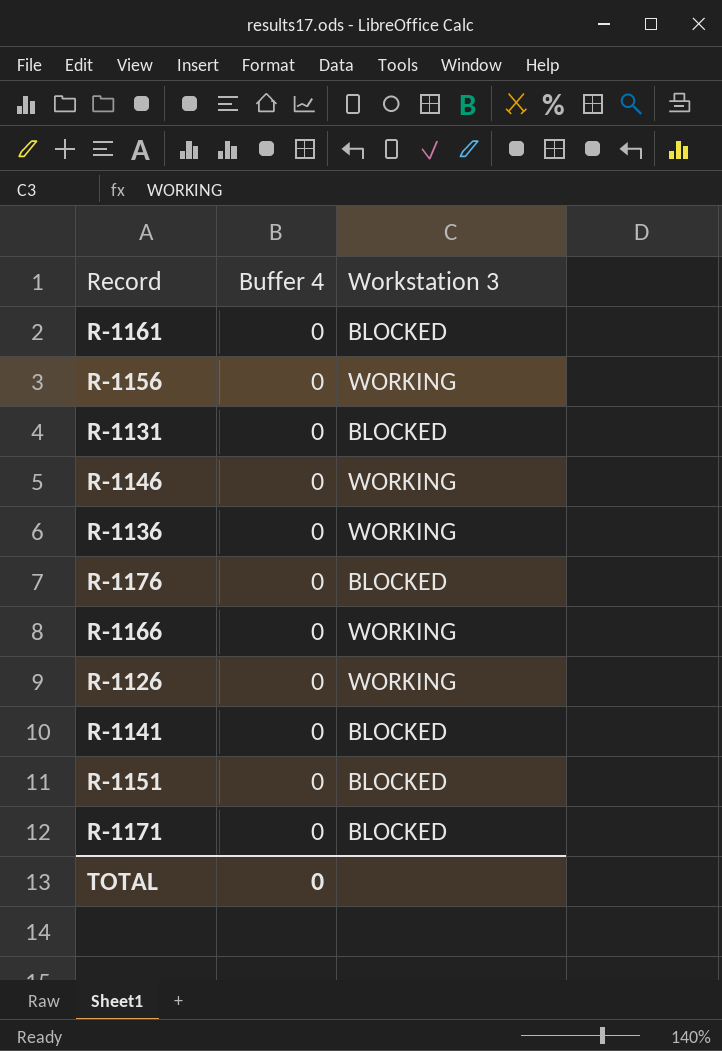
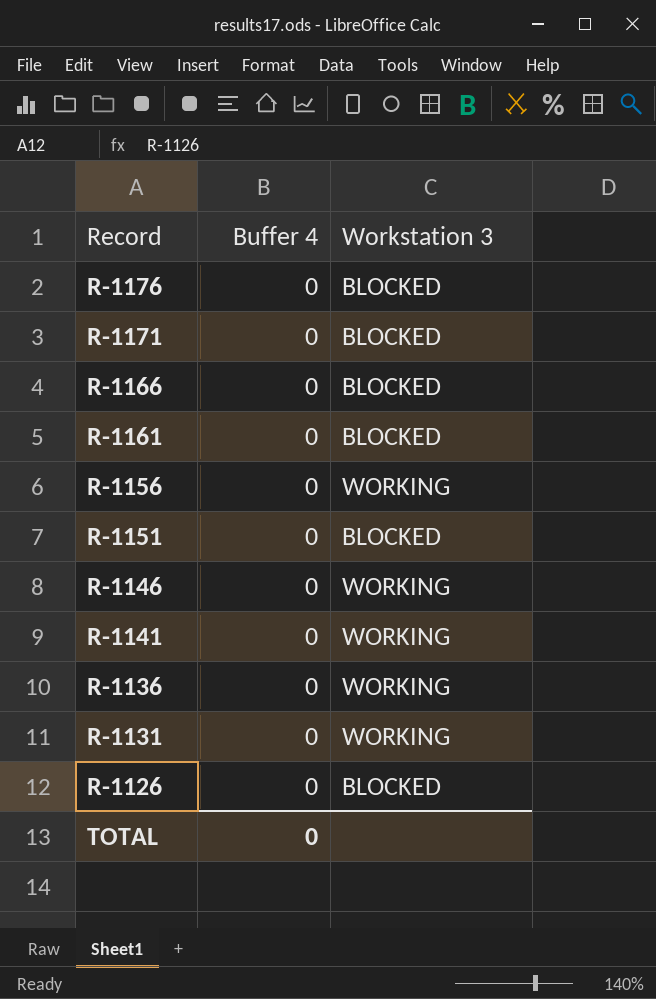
row order: none -> Record descending
R-1166 | Workstation 3: WORKING -> BLOCKED
R-1141 | Workstation 3: BLOCKED -> WORKING
R-1131 | Workstation 3: BLOCKED -> WORKING
R-1126 | Workstation 3: WORKING -> BLOCKED

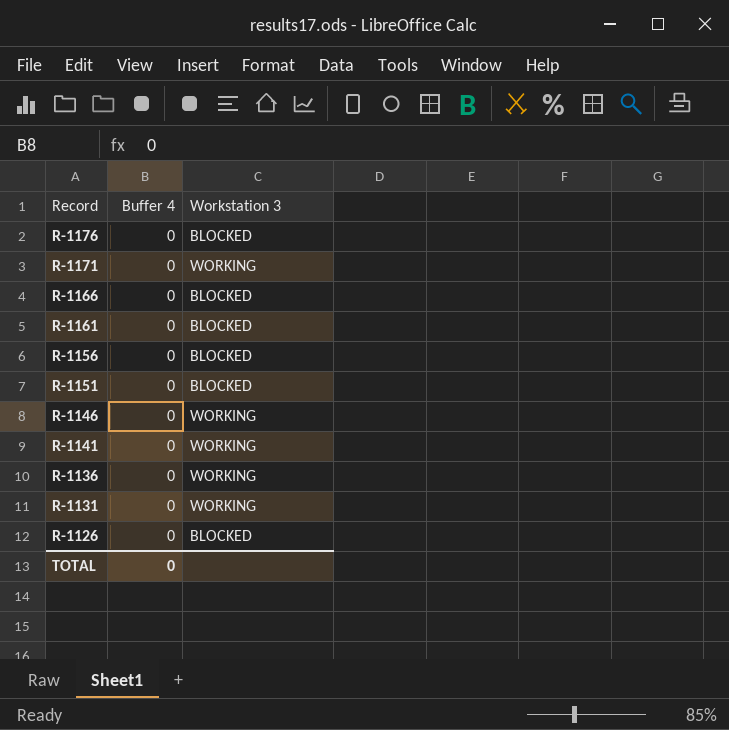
R-1171 | Workstation 3: BLOCKED -> WORKING
R-1156 | Workstation 3: WORKING -> BLOCKED

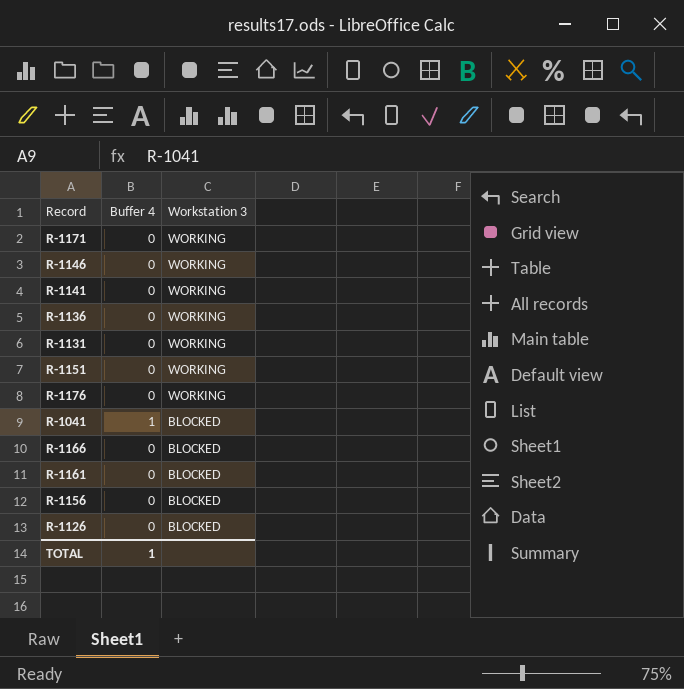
row order: Record descending -> Workstation 3 descending
R-1151 | Workstation 3: BLOCKED -> WORKING
R-1176 | Workstation 3: BLOCKED -> WORKING
row R-1041: none -> 1 | BLOCKED
TOTAL | Buffer 4: 0 -> 1

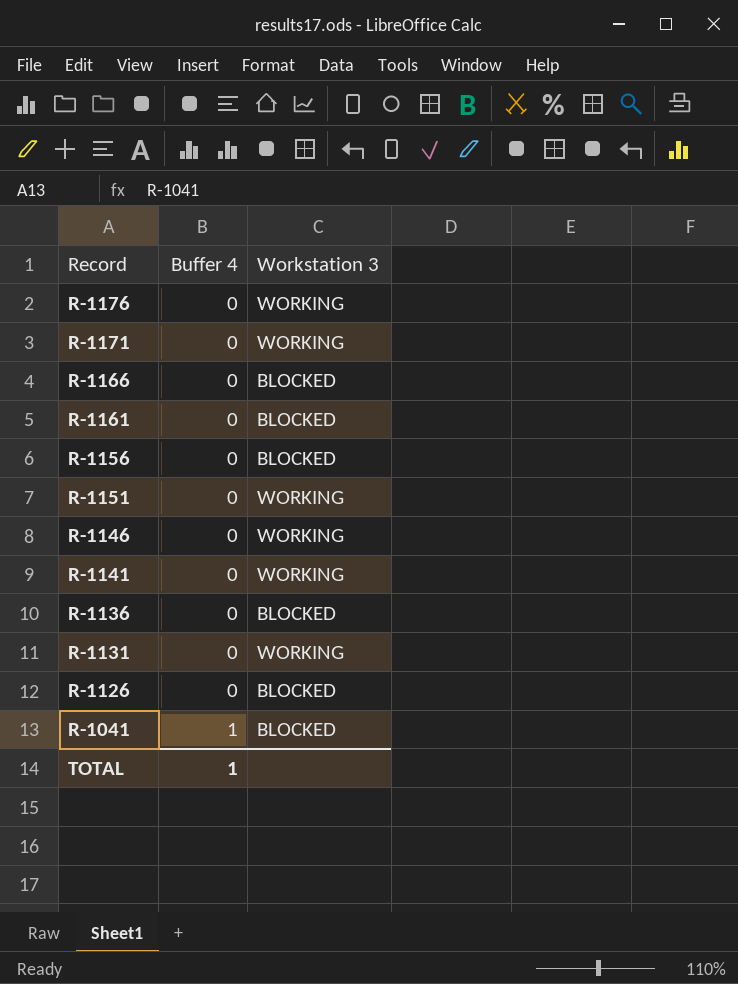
row order: Workstation 3 descending -> Record descending
R-1136 | Workstation 3: WORKING -> BLOCKED

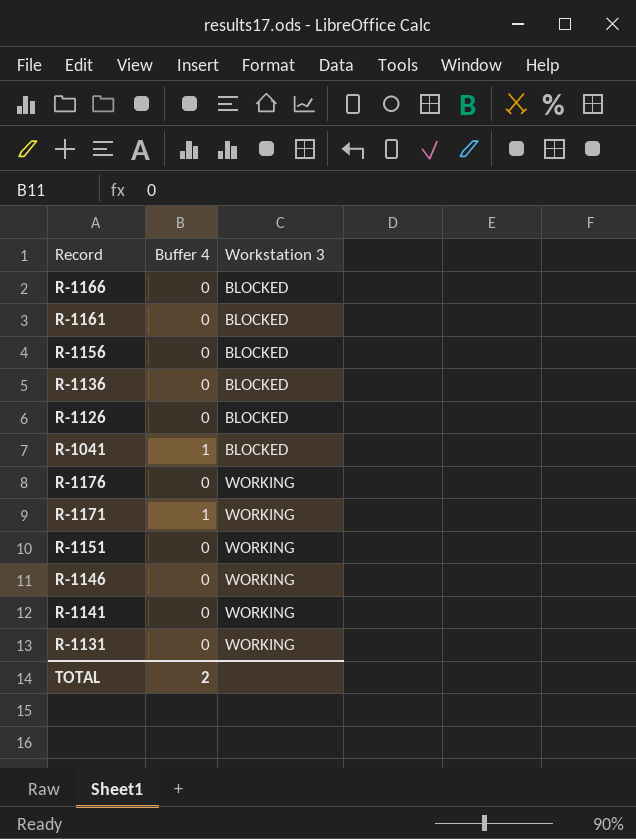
row order: Record descending -> Workstation 3 ascending
R-1171 | Buffer 4: 0 -> 1
TOTAL | Buffer 4: 1 -> 2

